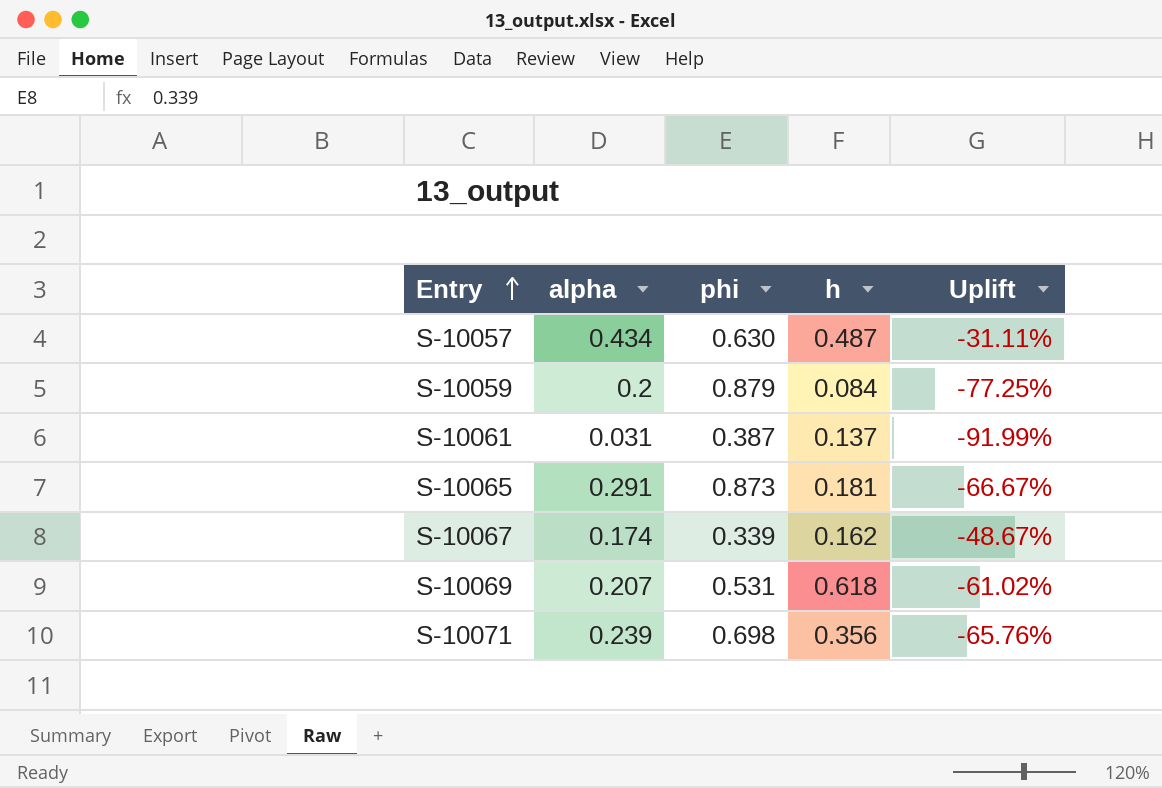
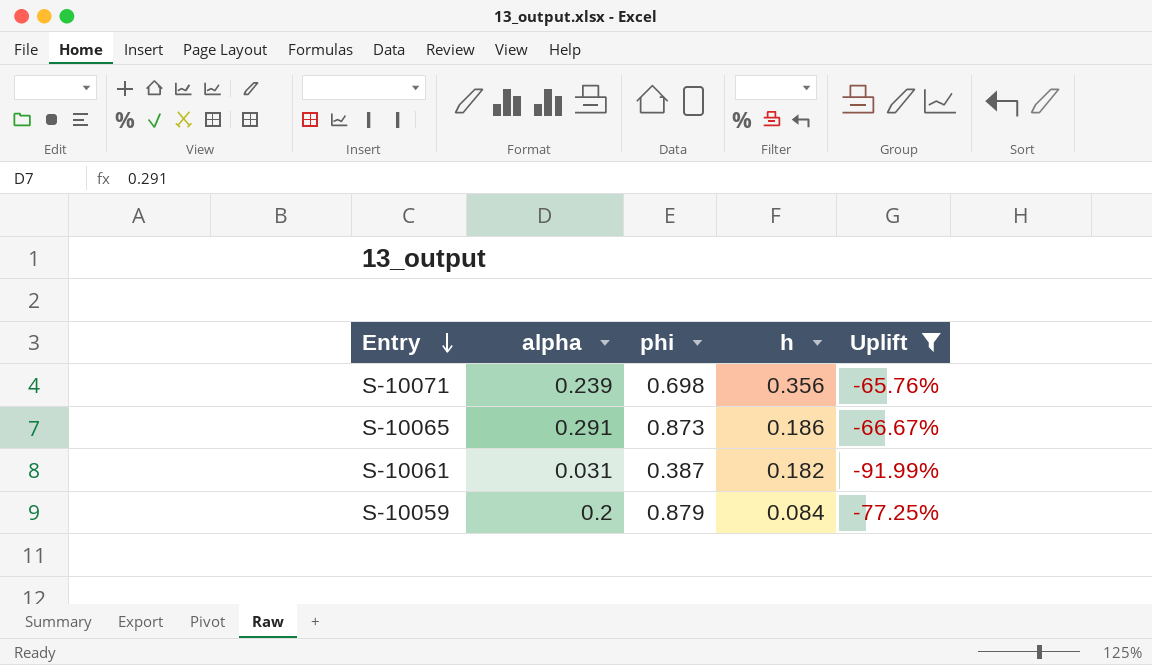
filter: none -> Uplift <= -65.76%
row order: Entry ascending -> Entry descending
S-10065 | h: 0.181 -> 0.186
S-10061 | h: 0.137 -> 0.182

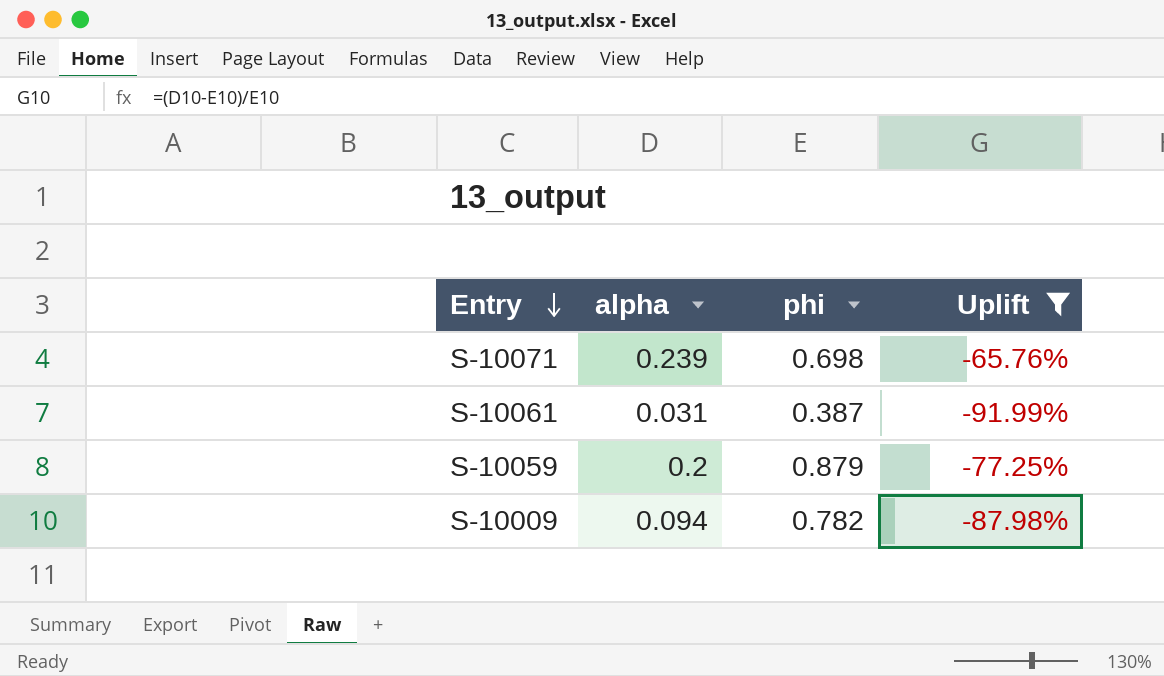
column h | position: 4 -> none
row S-10065: 0.291 | 0.873 | 0.186 | -66.67% -> none
row S-10009: none -> 0.094 | 0.782 | -87.98%

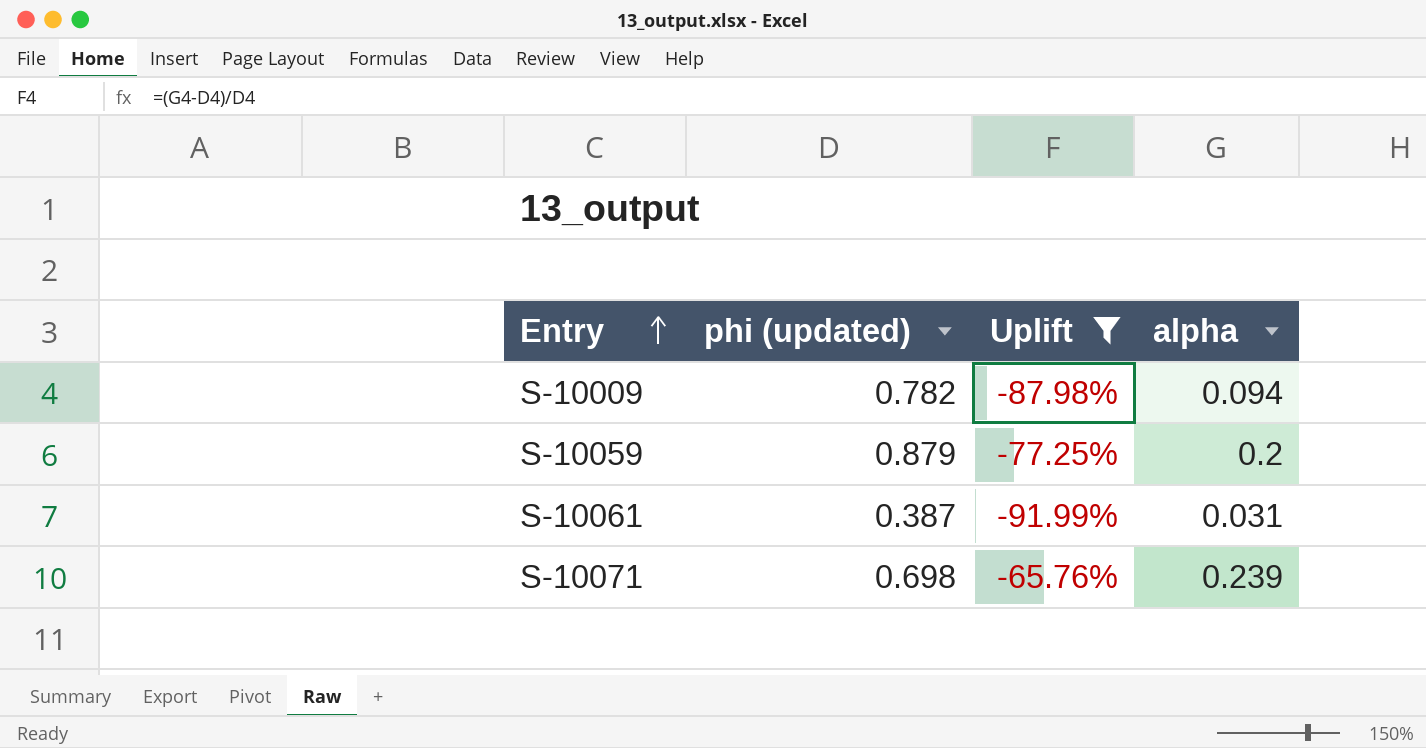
row order: Entry descending -> Entry ascending
column name: phi -> phi (updated)
column alpha | position: 2 -> 4

